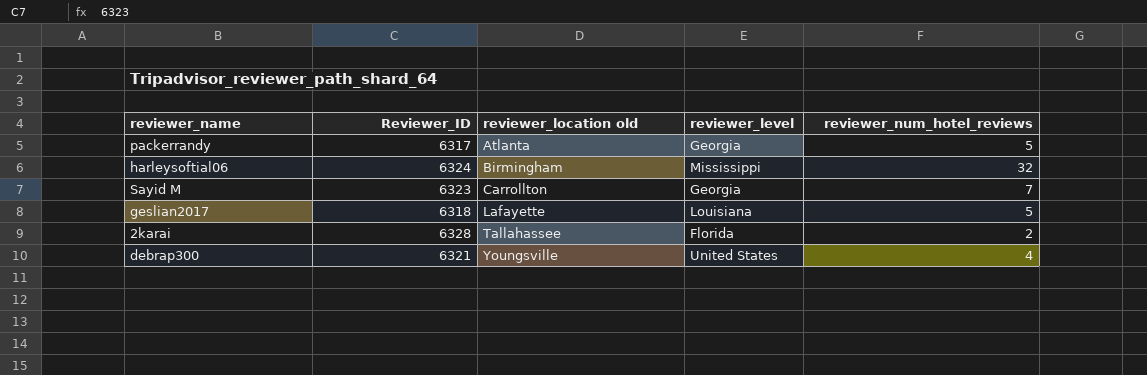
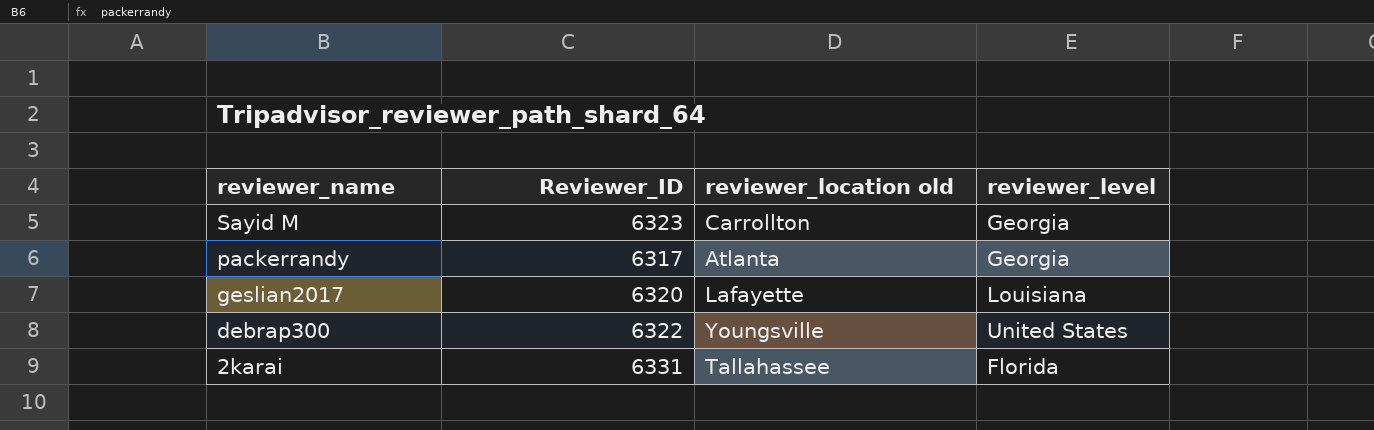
row order: reviewer_location old ascending -> reviewer_name descending
column reviewer_num_hotel_reviews | position: 5 -> none
row harleysoftial06: 6324 | Birmingham | Mississippi | 32 -> none
geslian2017 | Reviewer_ID: 6318 -> 6320
debrap300 | Reviewer_ID: 6321 -> 6322
2karai | Reviewer_ID: 6328 -> 6331

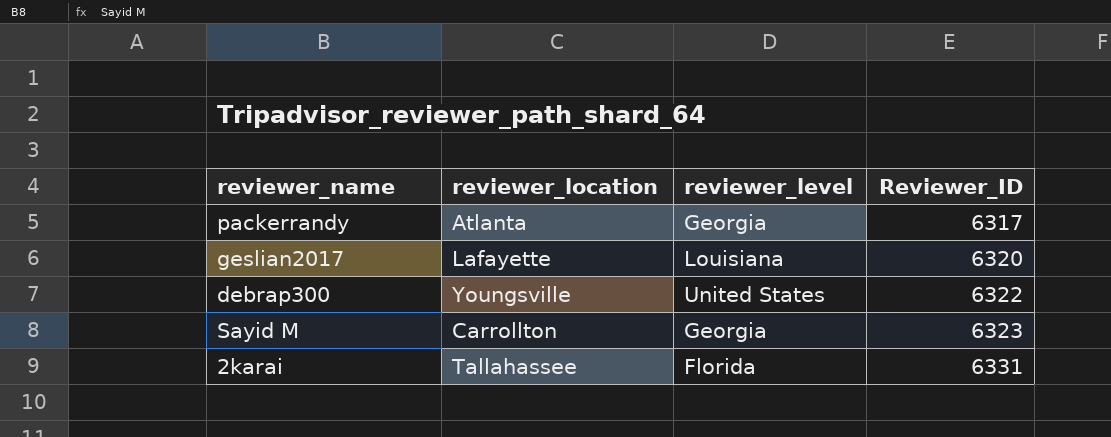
row order: reviewer_name descending -> Reviewer_ID ascending
column name: reviewer_location old -> reviewer_location
column Reviewer_ID | position: 2 -> 4

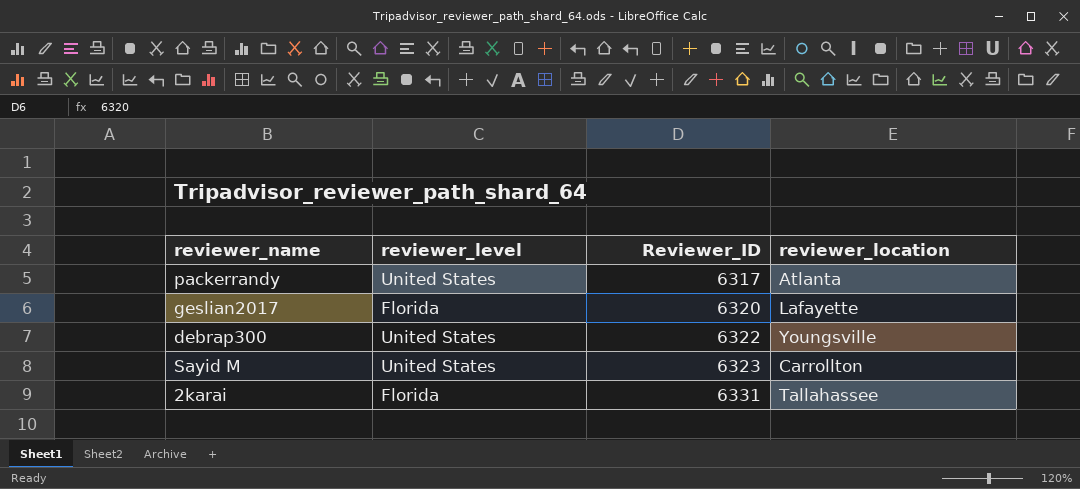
column reviewer_location | position: 2 -> 4
packerrandy | reviewer_level: Georgia -> United States
geslian2017 | reviewer_level: Louisiana -> Florida
Sayid M | reviewer_level: Georgia -> United States

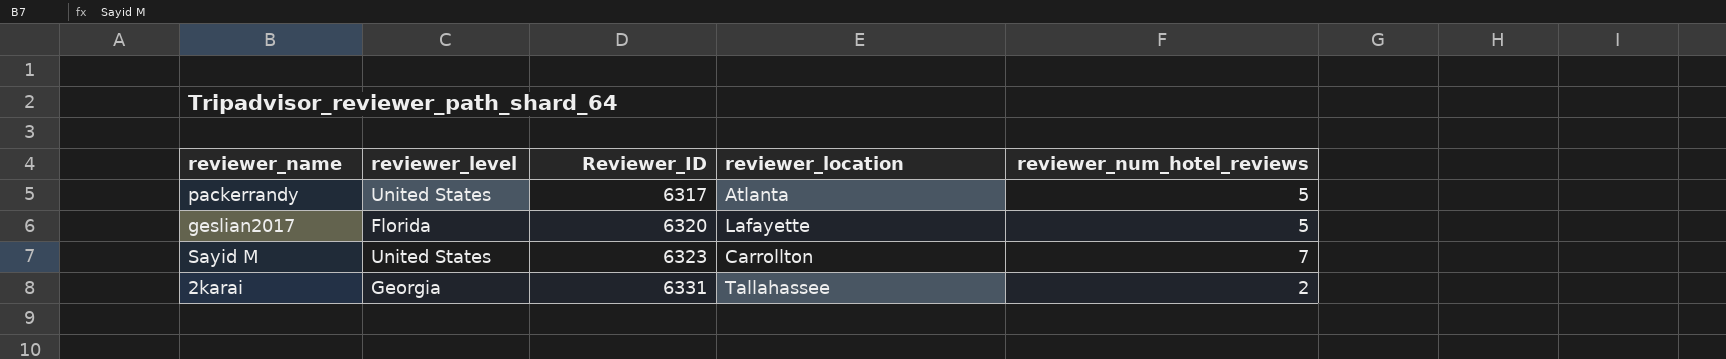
column reviewer_num_hotel_reviews | position: none -> 5
row debrap300: United States | 6322 | Youngsville -> none
2karai | reviewer_level: Florida -> Georgia

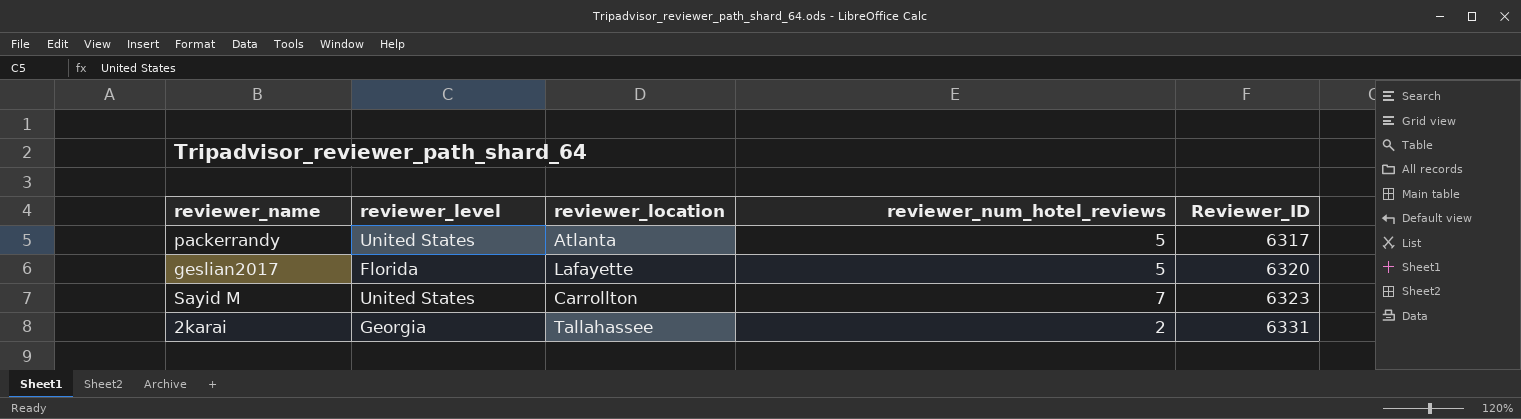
column Reviewer_ID | position: 3 -> 5

